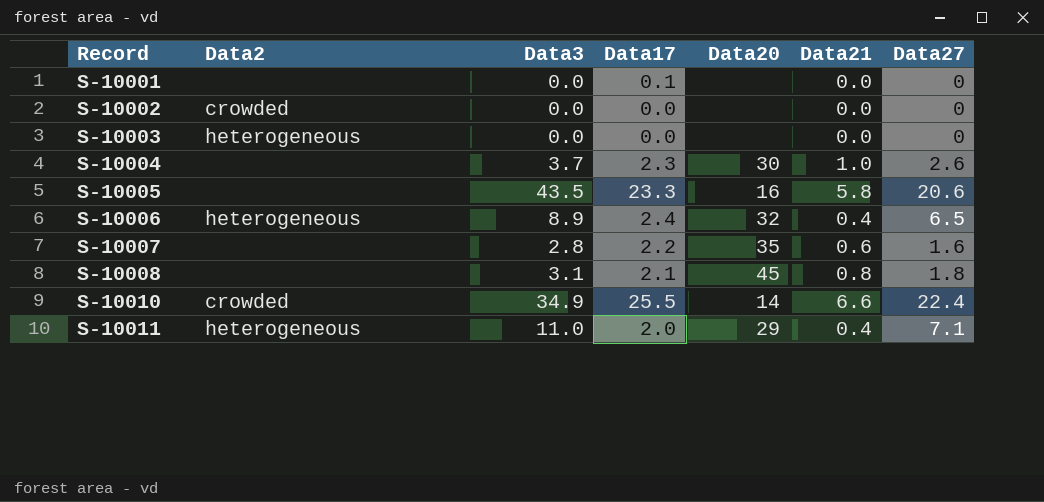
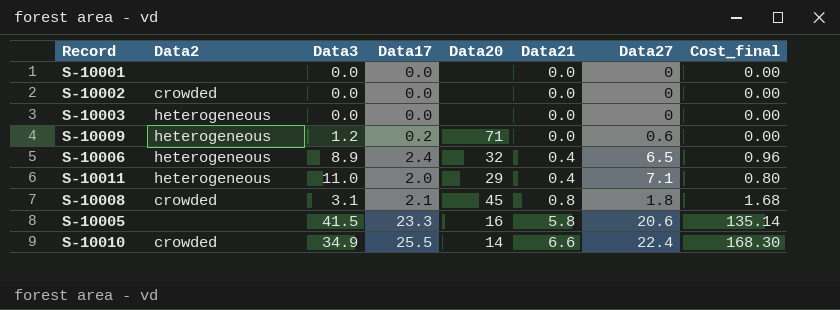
row order: Record ascending -> Data21 ascending
column Cost_final | formula: none -> [Data17] * [Data21]
row S-10004: none | 3.7 | 2.3 | 30 | 1.0 | 2.6 -> none
row S-10007: none | 2.8 | 2.2 | 35 | 0.6 | 1.6 -> none
S-10001 | Data17: 0.1 -> 0.0
row S-10009: none -> heterogeneous | 1.2 | 0.2 | 71 | 0.0 | 0.6 | 0.00
S-10008 | Data2: none -> crowded
S-10005 | Data3: 43.5 -> 41.5

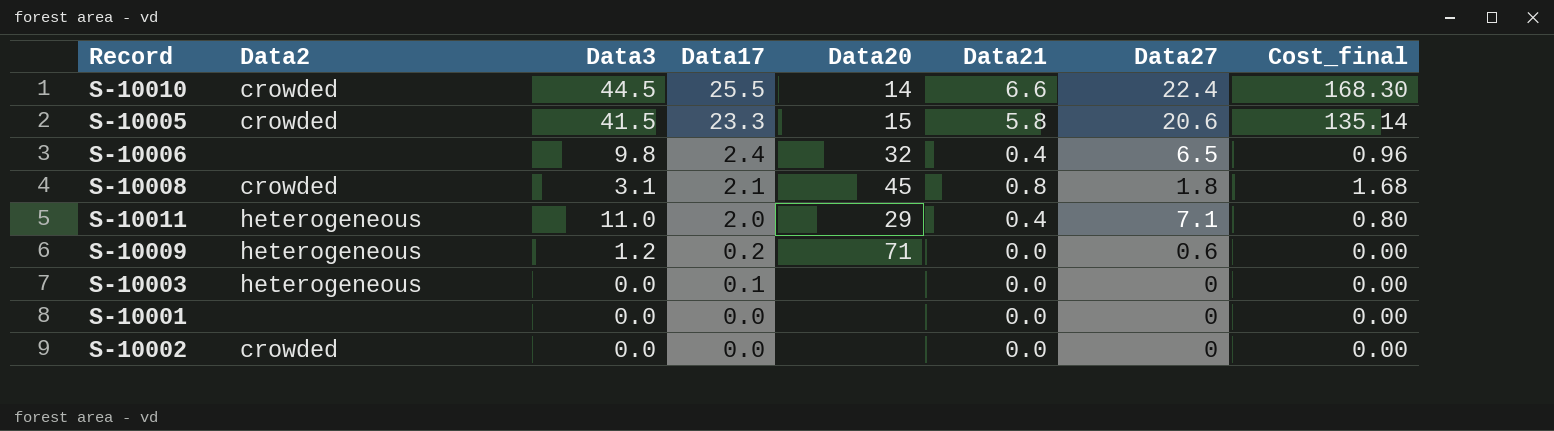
row order: Data21 ascending -> Data17 descending
S-10010 | Data3: 34.9 -> 44.5
S-10005 | Data2: none -> crowded
S-10005 | Data20: 16 -> 15
S-10006 | Data2: heterogeneous -> none
S-10006 | Data3: 8.9 -> 9.8
S-10003 | Data17: 0.0 -> 0.1

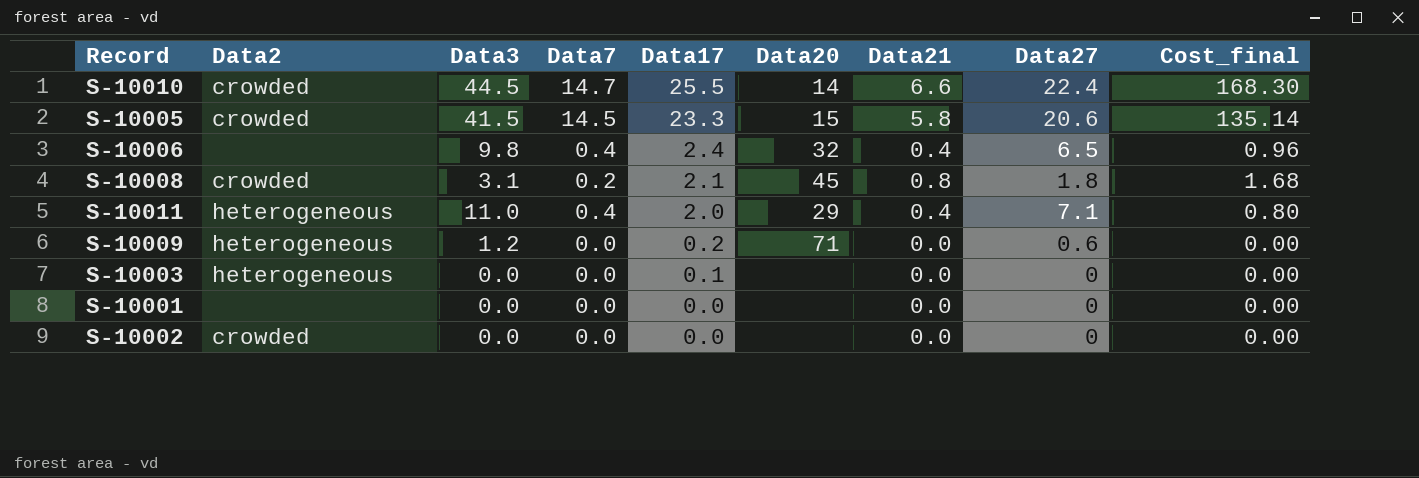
column Data7 | position: none -> 4

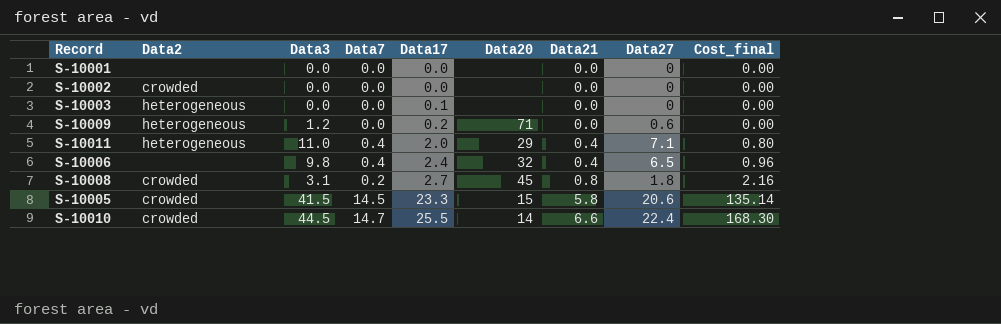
row order: Data17 descending -> Data17 ascending
S-10008 | Data17: 2.1 -> 2.7
S-10008 | Cost_final: 1.68 -> 2.16

